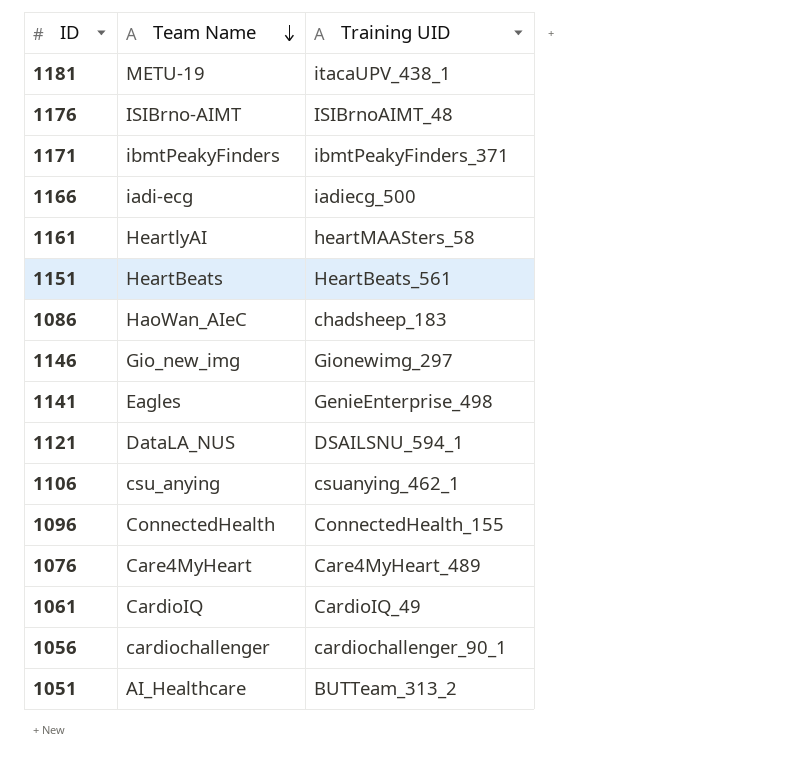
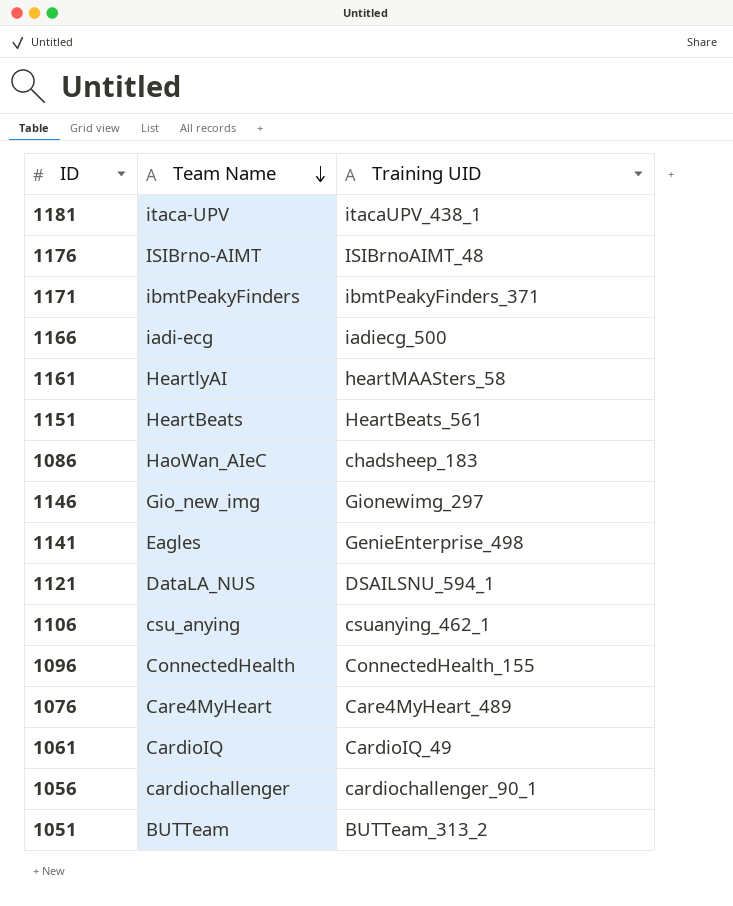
1181 | Team Name: METU-19 -> itaca-UPV
1051 | Team Name: AI_Healthcare -> BUTTeam

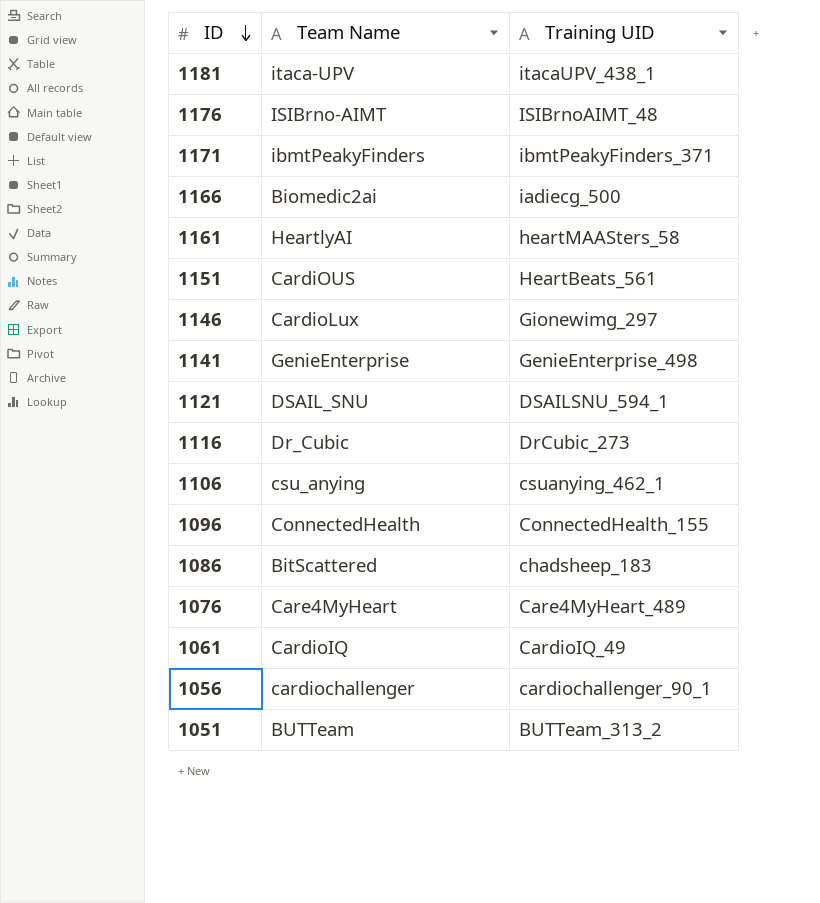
row order: Team Name descending -> ID descending
1166 | Team Name: iadi-ecg -> Biomedic2ai
1151 | Team Name: HeartBeats -> CardiOUS
1146 | Team Name: Gio_new_img -> CardioLux
1141 | Team Name: Eagles -> GenieEnterprise
1121 | Team Name: DataLA_NUS -> DSAIL_SNU
row 1116: none -> Dr_Cubic | DrCubic_273
1086 | Team Name: HaoWan_AIeC -> BitScattered

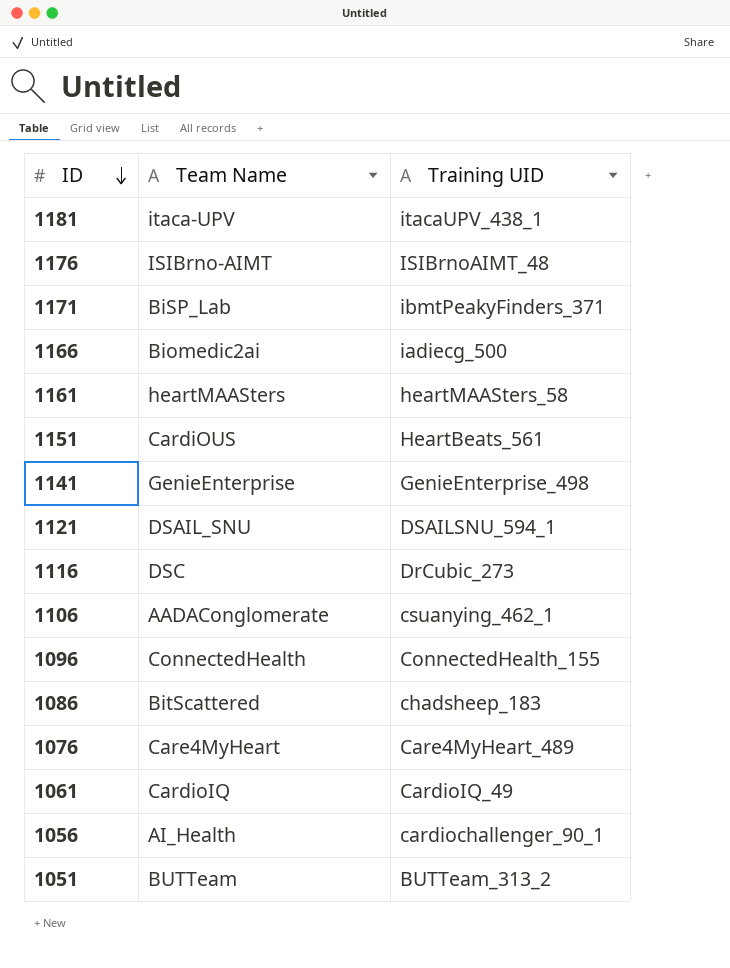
row 1146: CardioLux | Gionewimg_297 -> none
1171 | Team Name: ibmtPeakyFinders -> BiSP_Lab
1161 | Team Name: HeartlyAI -> heartMAASters
1116 | Team Name: Dr_Cubic -> DSC
1106 | Team Name: csu_anying -> AADAConglomerate
1056 | Team Name: cardiochallenger -> AI_Health

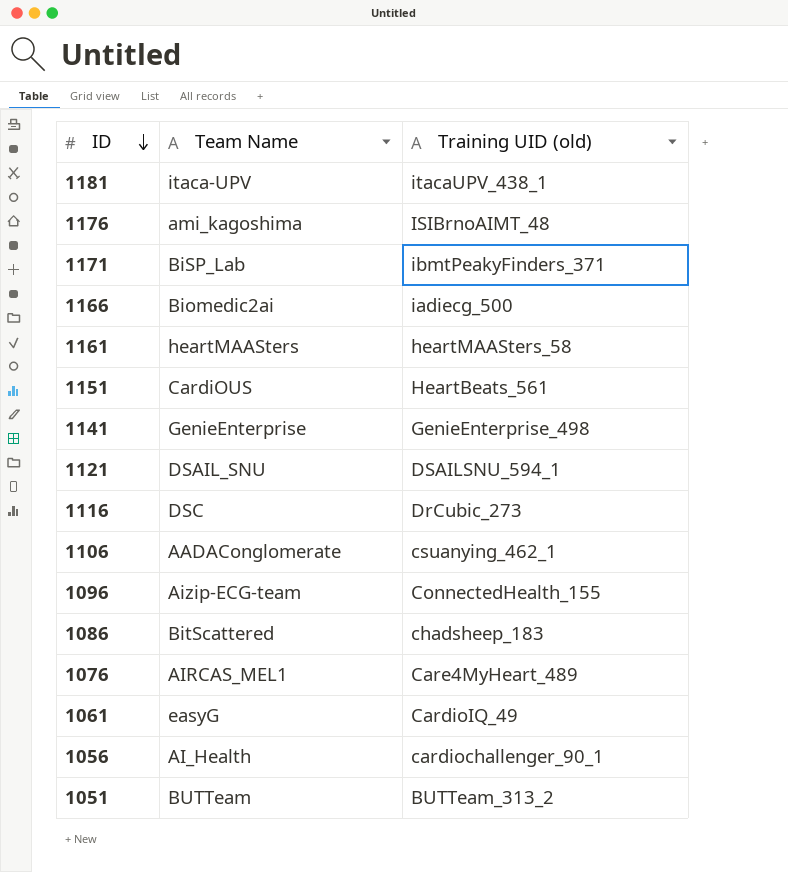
column name: Training UID -> Training UID (old)
1176 | Team Name: ISIBrno-AIMT -> ami_kagoshima
1096 | Team Name: ConnectedHealth -> Aizip-ECG-team
1076 | Team Name: Care4MyHeart -> AIRCAS_MEL1
1061 | Team Name: CardioIQ -> easyG

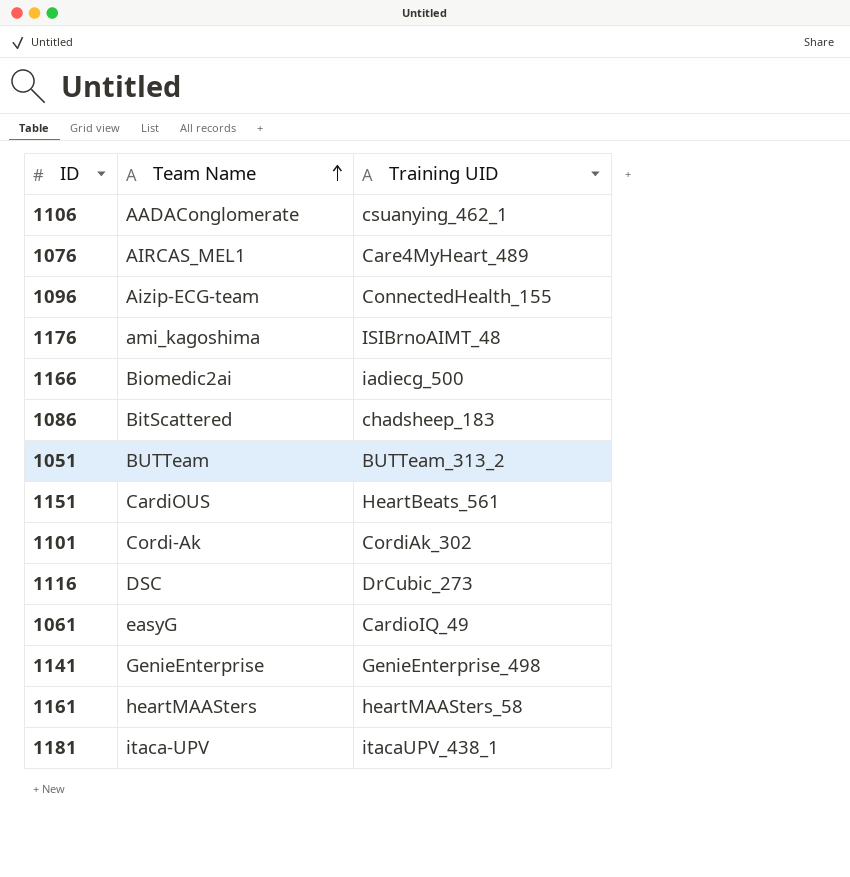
row order: ID descending -> Team Name ascending
column name: Training UID (old) -> Training UID
row 1171: BiSP_Lab | ibmtPeakyFinders_371 -> none
row 1121: DSAIL_SNU | DSAILSNU_594_1 -> none
row 1056: AI_Health | cardiochallenger_90_1 -> none
row 1101: none -> Cordi-Ak | CordiAk_302

